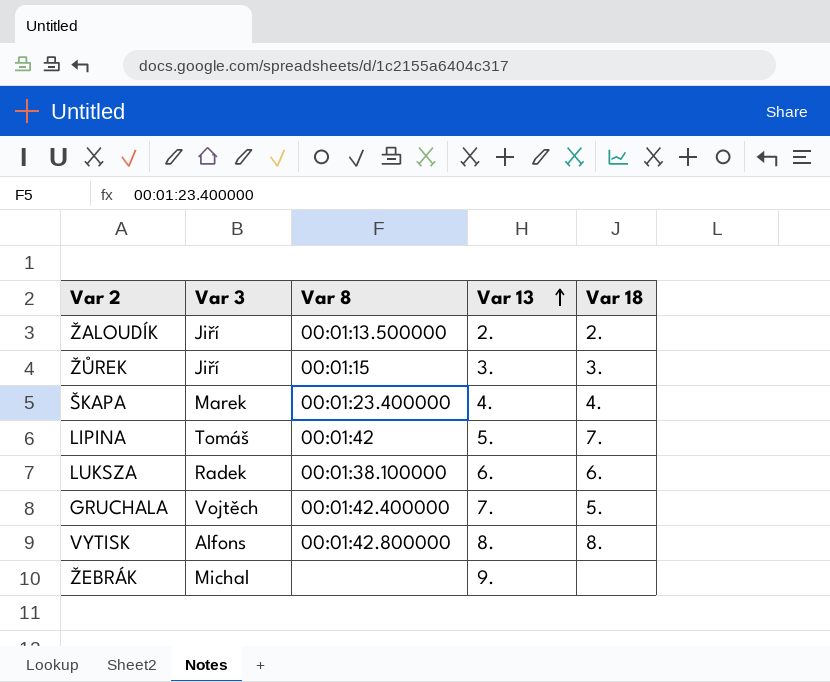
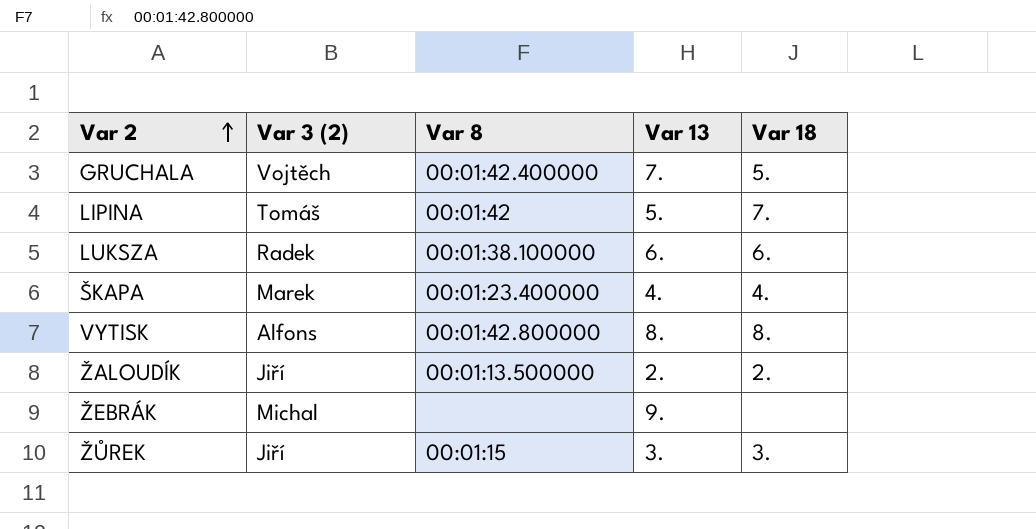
row order: Var 13 ascending -> Var 2 ascending
column name: Var 3 -> Var 3 (2)

